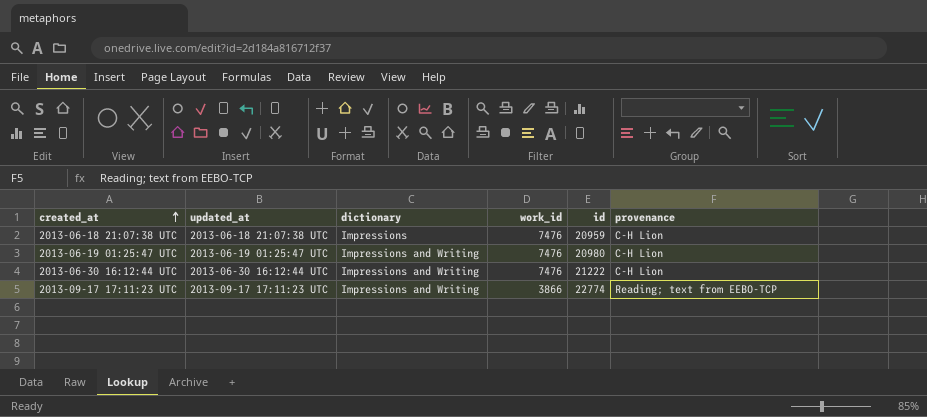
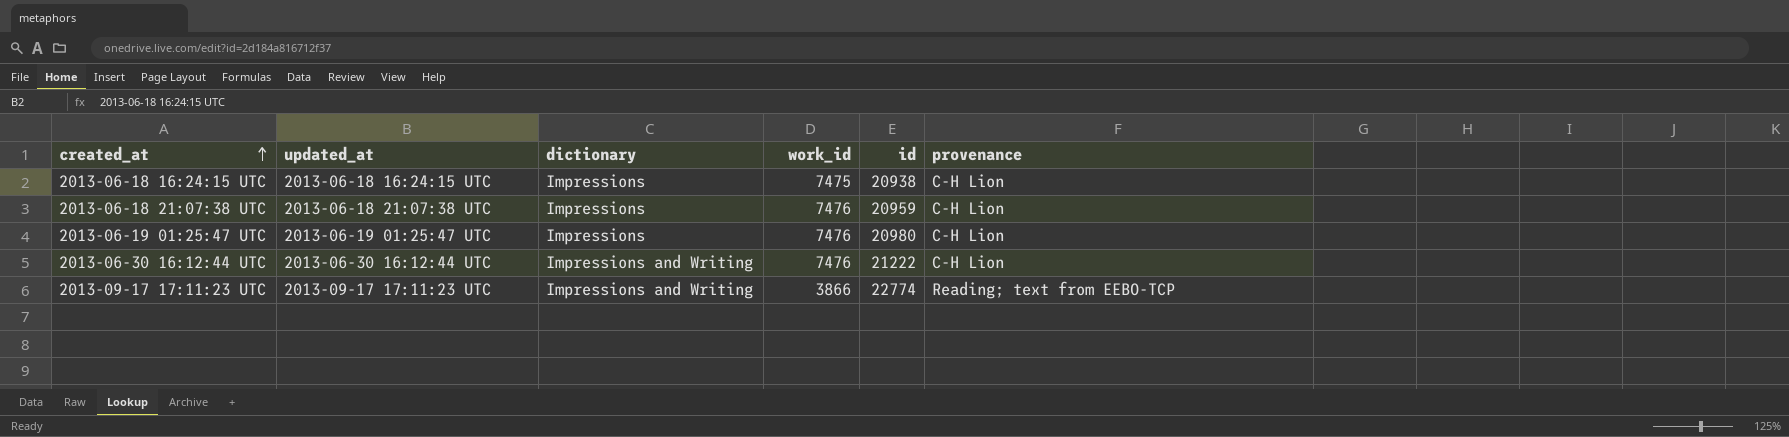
row 2013-06-18 16:24:15 UTC: none -> 2013-06-18 16:24:15 UTC | Impressions | 7475 | 20938 | C-H Lion
2013-06-19 01:25:47 UTC | dictionary: Impressions and Writing -> Impressions

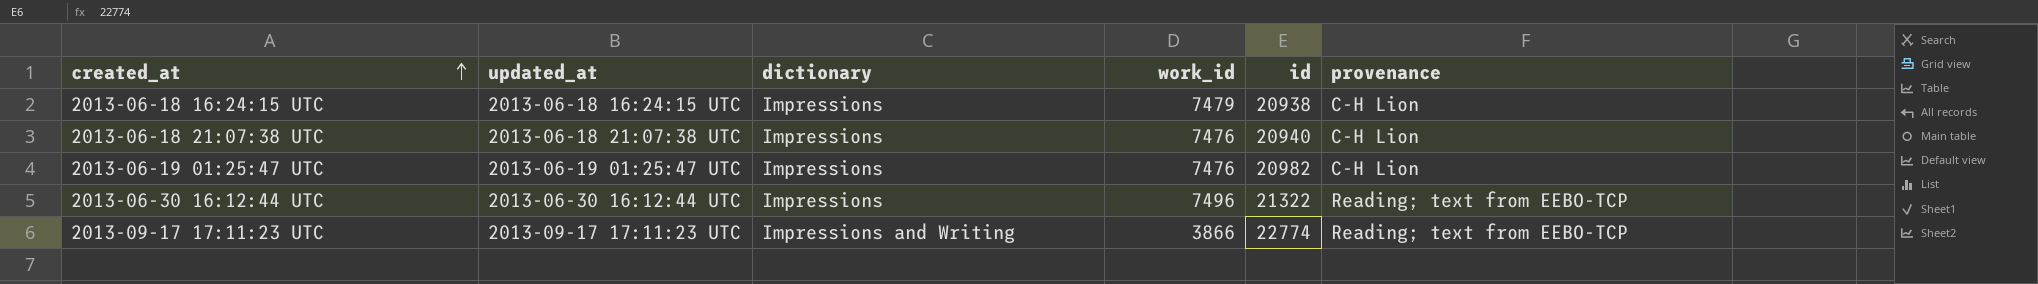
2013-06-18 16:24:15 UTC | work_id: 7475 -> 7479
2013-06-18 21:07:38 UTC | id: 20959 -> 20940
2013-06-19 01:25:47 UTC | id: 20980 -> 20982
2013-06-30 16:12:44 UTC | dictionary: Impressions and Writing -> Impressions
2013-06-30 16:12:44 UTC | work_id: 7476 -> 7496
2013-06-30 16:12:44 UTC | id: 21222 -> 21322
2013-06-30 16:12:44 UTC | provenance: C-H Lion -> Reading; text from EEBO-TCP

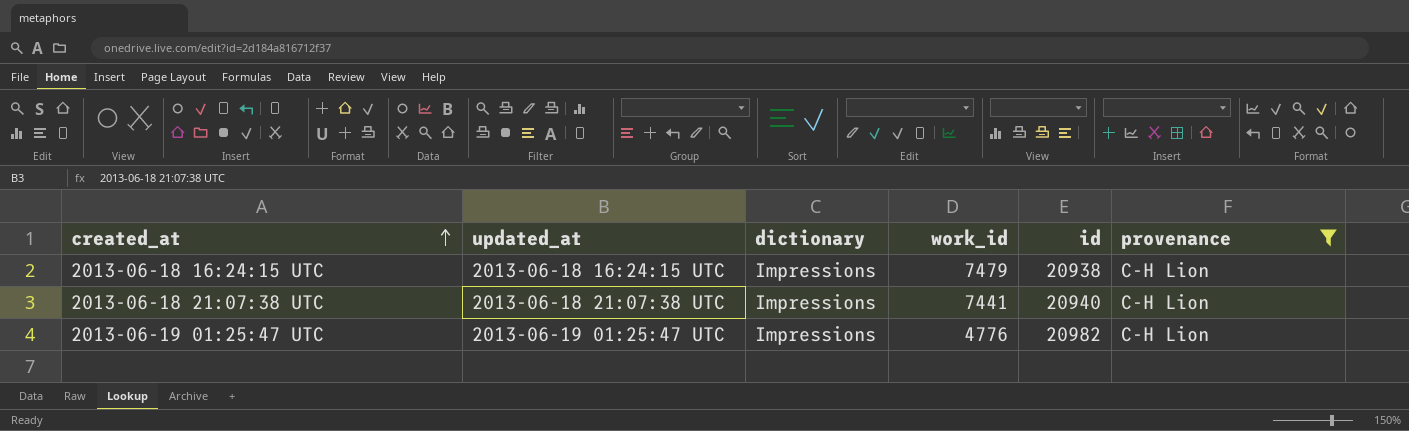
filter: none -> provenance = C-H Lion
2013-06-18 21:07:38 UTC | work_id: 7476 -> 7441
2013-06-19 01:25:47 UTC | work_id: 7476 -> 4776

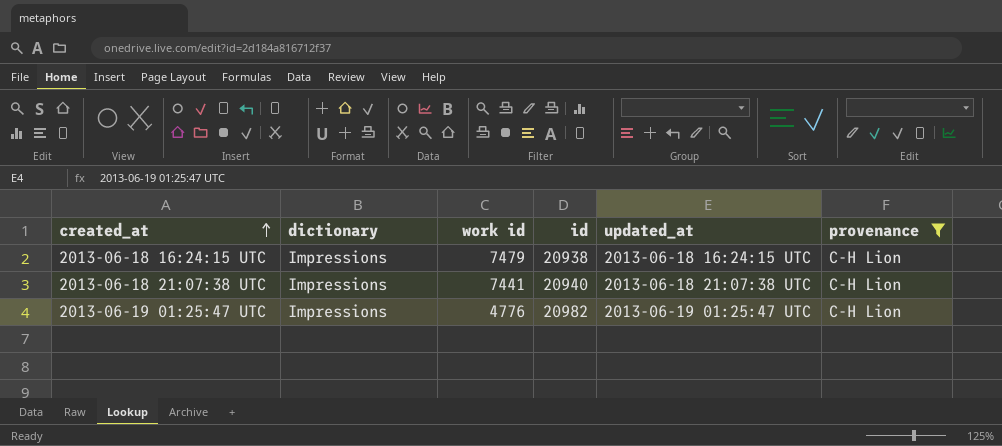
column name: work_id -> work id
column updated_at | position: 2 -> 5

